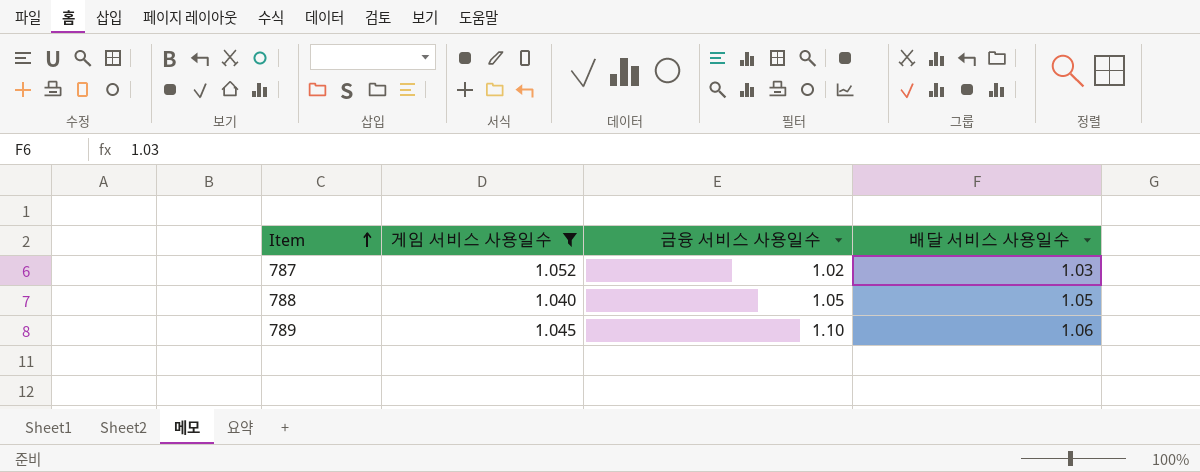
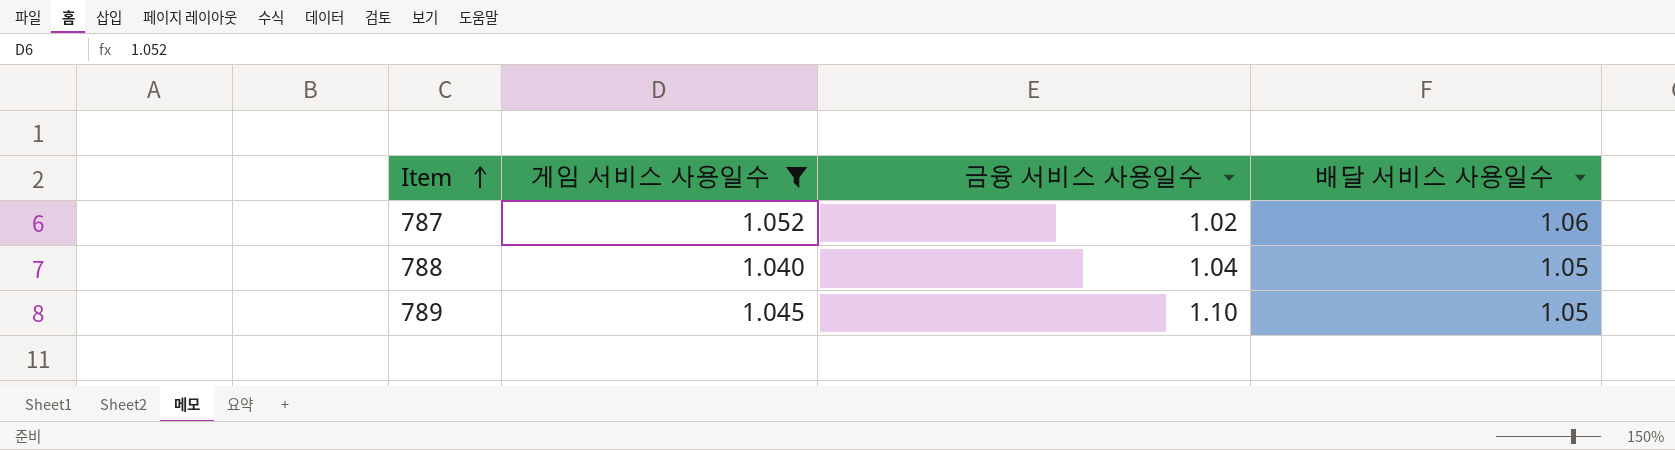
787 | 배달 서비스 사용일수: 1.03 -> 1.06
788 | 금융 서비스 사용일수: 1.05 -> 1.04
789 | 배달 서비스 사용일수: 1.06 -> 1.05

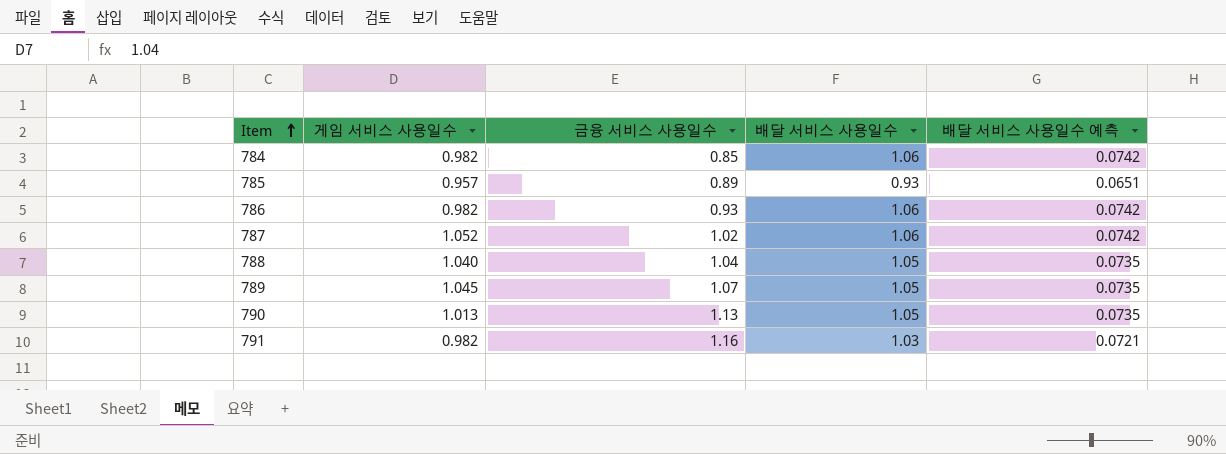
filter: 게임 서비스 사용일수 >= 1.040 -> none
column 배달 서비스 사용일수 예측 | formula: none -> [배달 서비스 사용일수] * 0.07
789 | 금융 서비스 사용일수: 1.10 -> 1.07

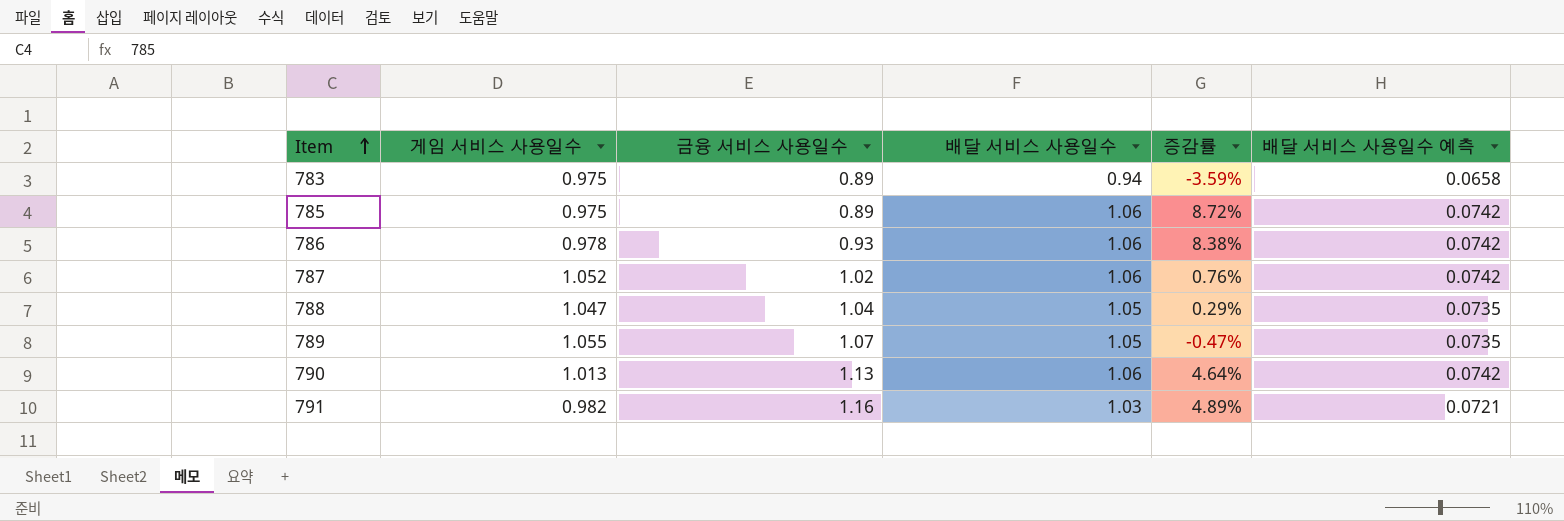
column 증감률 | formula: none -> ([배달 서비스 사용일수] - [게임 서비스 사용일수]) / [게임 서비스 사용일수]
row 784: 0.982 | 0.85 | 1.06 | 0.0742 -> none
row 783: none -> 0.975 | 0.89 | 0.94 | -3.59% | 0.0658
785 | 게임 서비스 사용일수: 0.957 -> 0.975
785 | 배달 서비스 사용일수: 0.93 -> 1.06
785 | 배달 서비스 사용일수 예측: 0.0651 -> 0.0742
786 | 게임 서비스 사용일수: 0.982 -> 0.978
788 | 게임 서비스 사용일수: 1.040 -> 1.047
789 | 게임 서비스 사용일수: 1.045 -> 1.055
790 | 배달 서비스 사용일수: 1.05 -> 1.06
790 | 배달 서비스 사용일수 예측: 0.0735 -> 0.0742

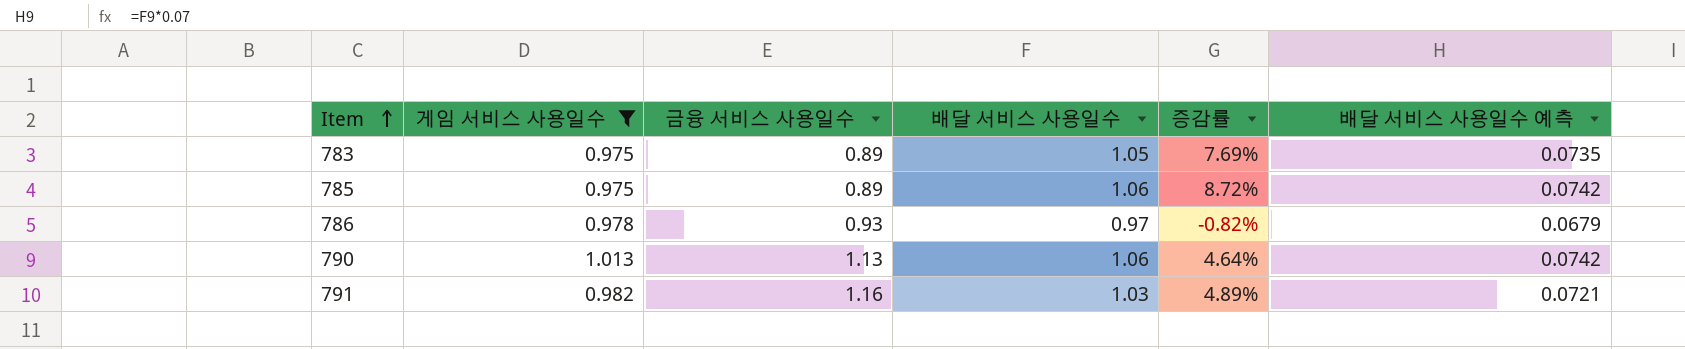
filter: none -> 게임 서비스 사용일수 <= 1.013
783 | 배달 서비스 사용일수: 0.94 -> 1.05
783 | 증감률: -3.59% -> 7.69%
783 | 배달 서비스 사용일수 예측: 0.0658 -> 0.0735
786 | 배달 서비스 사용일수: 1.06 -> 0.97
786 | 증감률: 8.38% -> -0.82%
786 | 배달 서비스 사용일수 예측: 0.0742 -> 0.0679

